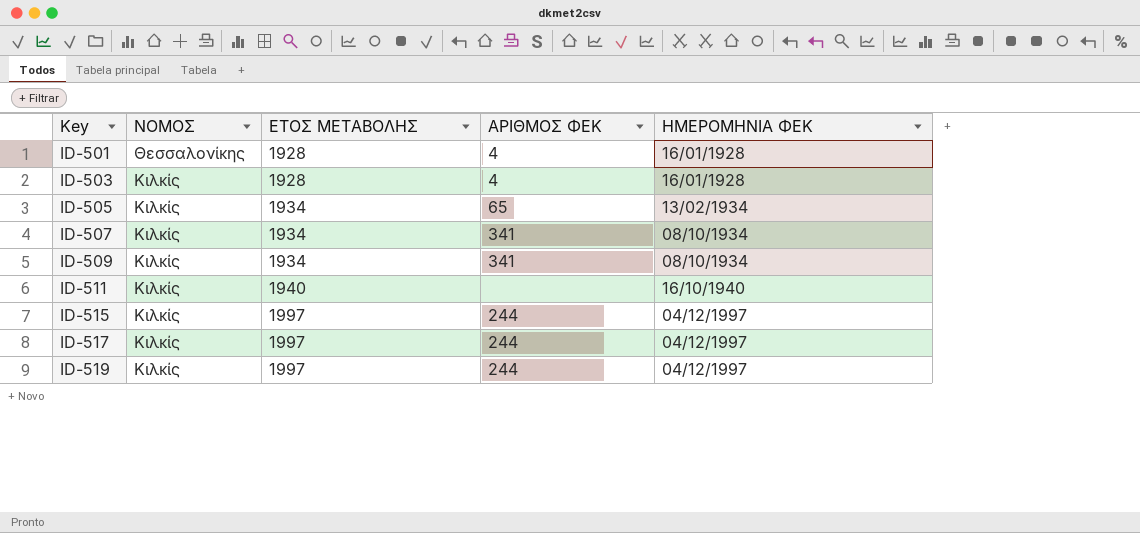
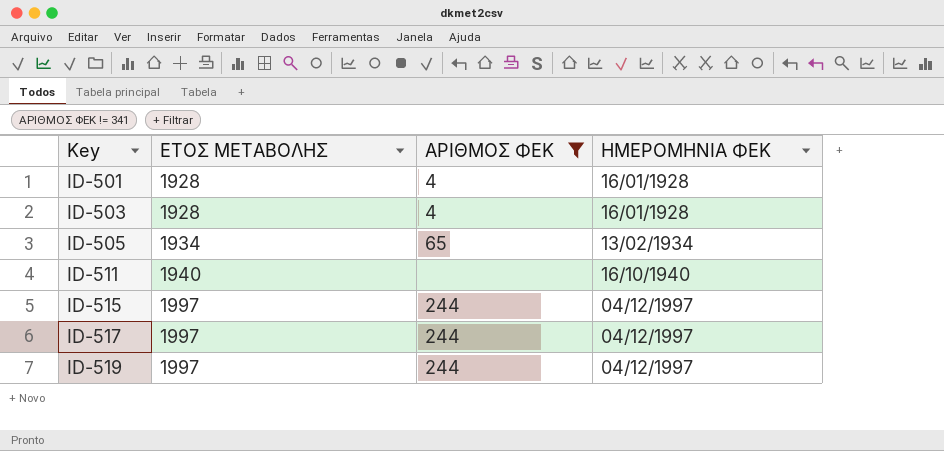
filter: none -> ΑΡΙΘΜΟΣ ΦΕΚ != 341
column ΝΟΜΟΣ | position: 2 -> none

